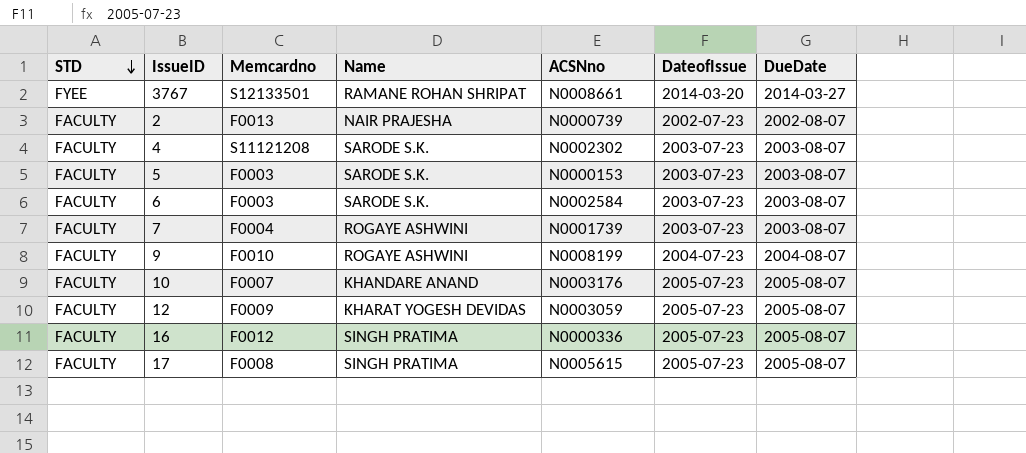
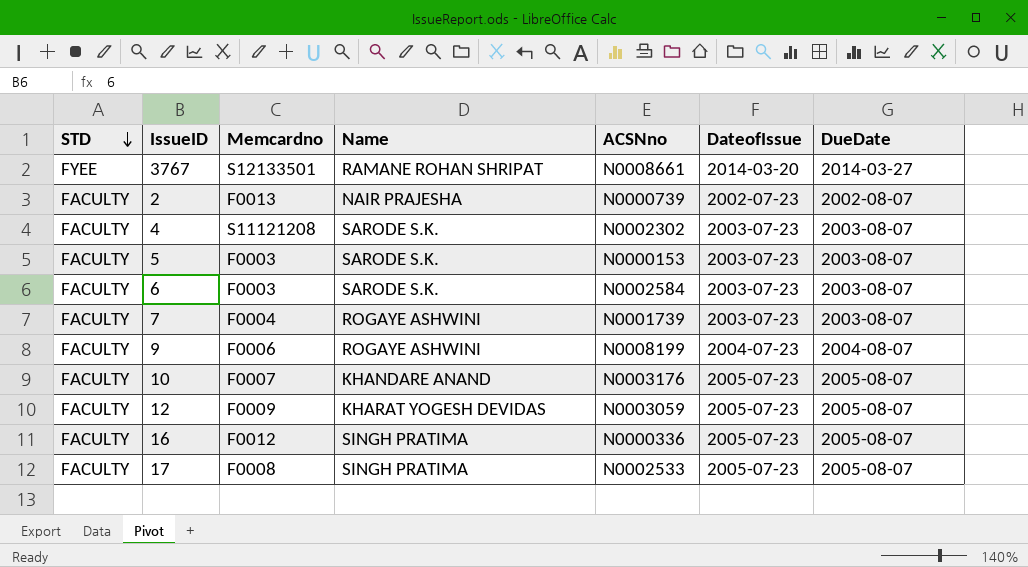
9 | Memcardno: F0010 -> F0006
17 | ACSNno: N0005615 -> N0002533

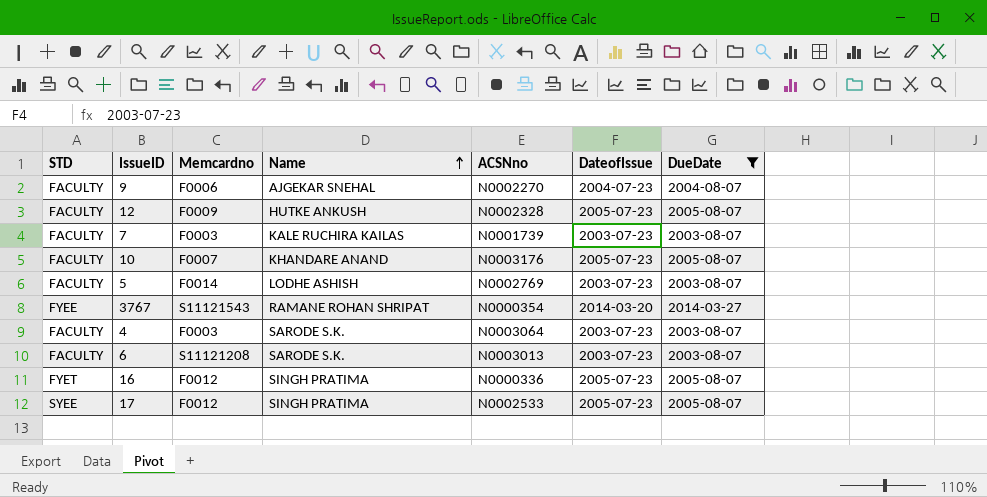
filter: none -> DueDate != 2002-08-07
row order: STD descending -> Name ascending
9 | Name: ROGAYE ASHWINI -> AJGEKAR SNEHAL
9 | ACSNno: N0008199 -> N0002270
12 | Name: KHARAT YOGESH DEVIDAS -> HUTKE ANKUSH
12 | ACSNno: N0003059 -> N0002328
7 | Memcardno: F0004 -> F0003
7 | Name: ROGAYE ASHWINI -> KALE RUCHIRA KAILAS
5 | Memcardno: F0003 -> F0014
5 | Name: SARODE S.K. -> LODHE ASHISH
5 | ACSNno: N0000153 -> N0002769
3767 | Memcardno: S12133501 -> S11121543
3767 | ACSNno: N0008661 -> N0000354
4 | Memcardno: S11121208 -> F0003
4 | ACSNno: N0002302 -> N0003064
6 | Memcardno: F0003 -> S11121208
6 | ACSNno: N0002584 -> N0003013
16 | STD: FACULTY -> FYET
17 | STD: FACULTY -> SYEE
17 | Memcardno: F0008 -> F0012

